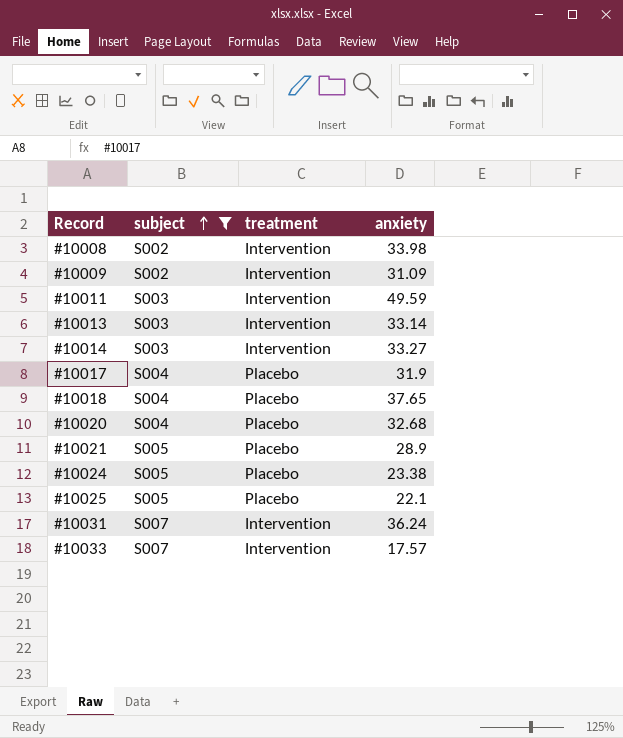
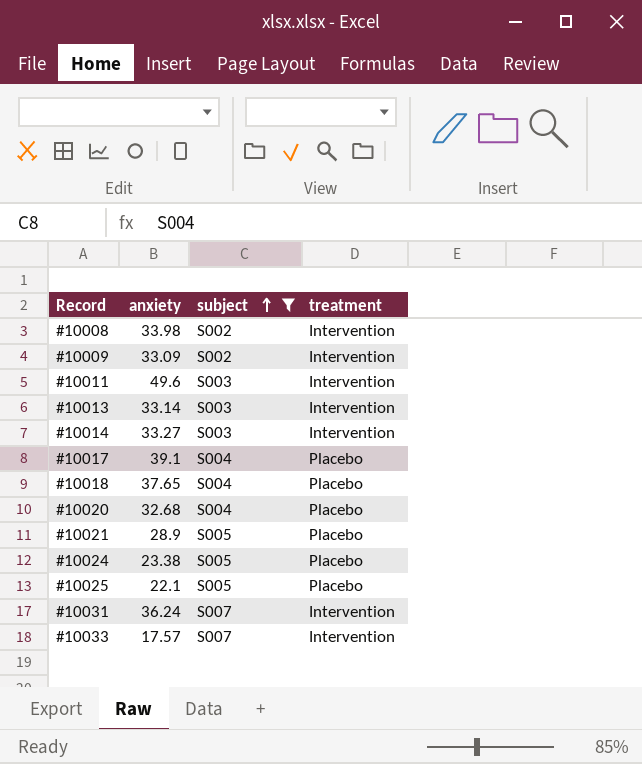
column anxiety | position: 4 -> 2
#10009 | anxiety: 31.09 -> 33.09
#10011 | anxiety: 49.59 -> 49.6
#10017 | anxiety: 31.9 -> 39.1

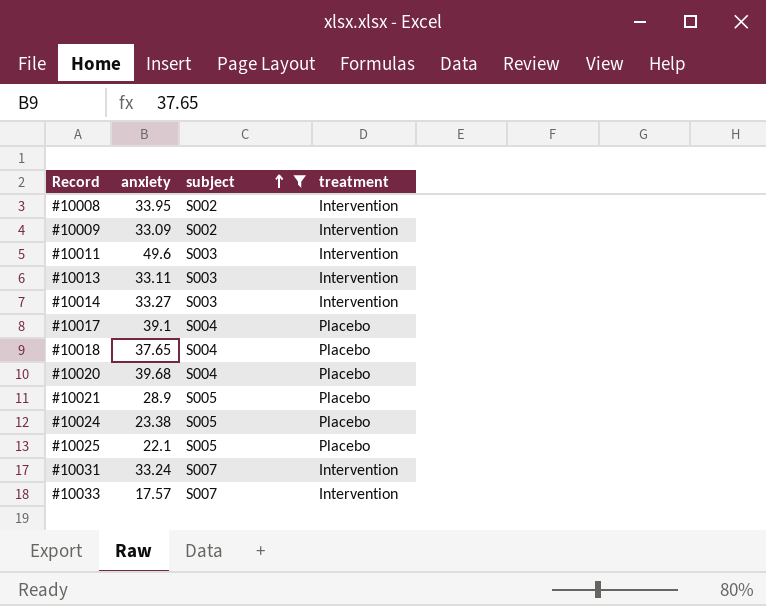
#10008 | anxiety: 33.98 -> 33.95
#10013 | anxiety: 33.14 -> 33.11
#10020 | anxiety: 32.68 -> 39.68
#10031 | anxiety: 36.24 -> 33.24

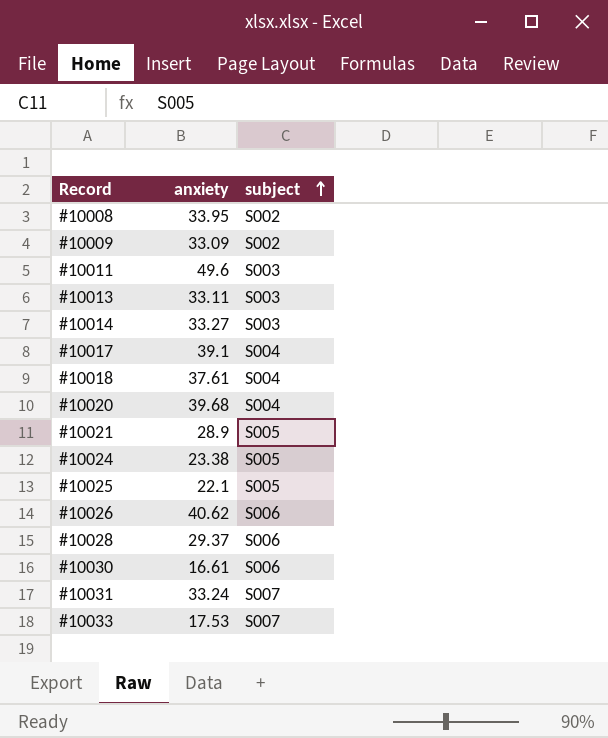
filter: subject != S006 -> none
column treatment | position: 4 -> none
#10018 | anxiety: 37.65 -> 37.61
#10033 | anxiety: 17.57 -> 17.53

